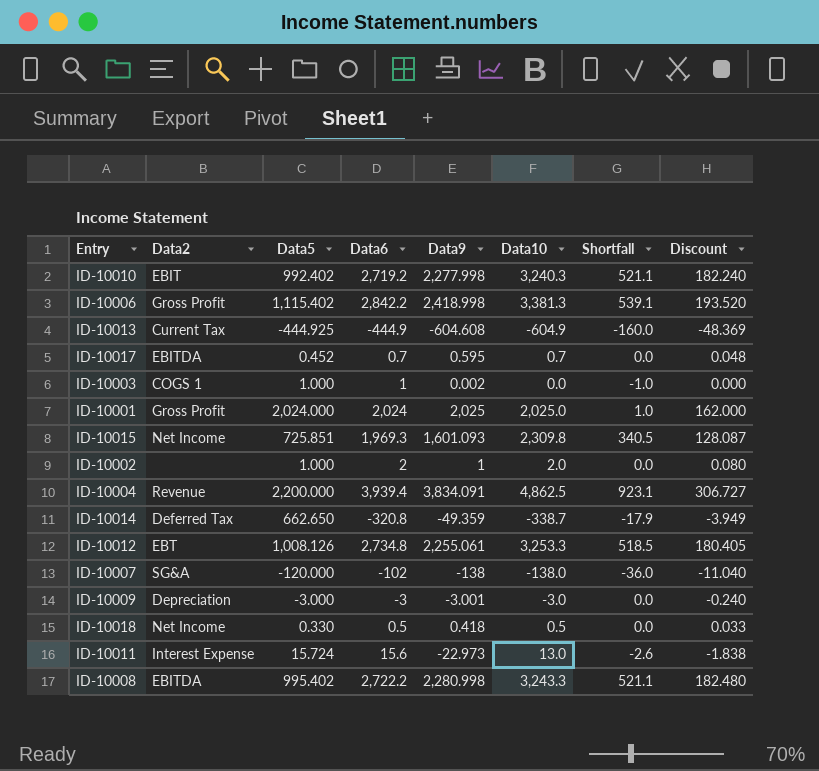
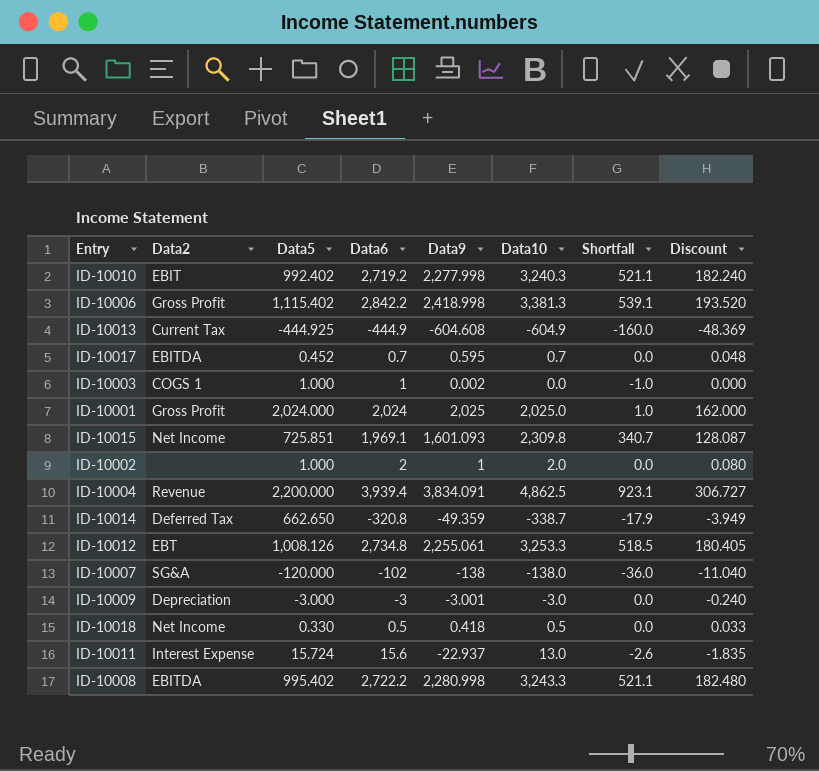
ID-10015 | Data6: 1,969.3 -> 1,969.1
ID-10015 | Shortfall: 340.5 -> 340.7
ID-10011 | Data9: -22.973 -> -22.937
ID-10011 | Discount: -1.838 -> -1.835

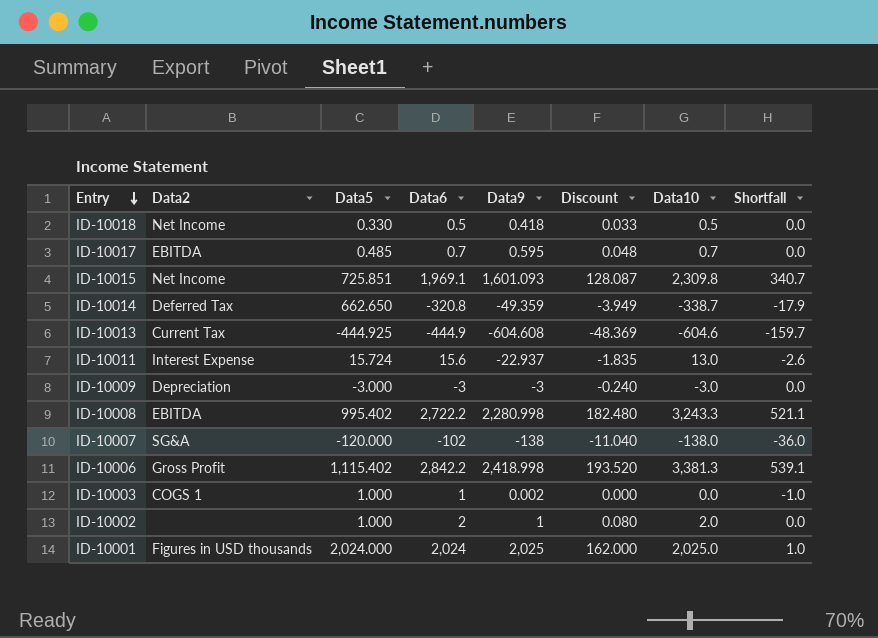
row order: none -> Entry descending
column Discount | position: 8 -> 6
row ID-10010: EBIT | 992.402 | 2,719.2 | 2,277.998 | 3,240.3 | 521.1 | 182.240 -> none
row ID-10004: Revenue | 2,200.000 | 3,939.4 | 3,834.091 | 4,862.5 | 923.1 | 306.727 -> none
row ID-10012: EBT | 1,008.126 | 2,734.8 | 2,255.061 | 3,253.3 | 518.5 | 180.405 -> none
ID-10017 | Data5: 0.452 -> 0.485
ID-10013 | Data10: -604.9 -> -604.6
ID-10013 | Shortfall: -160.0 -> -159.7
ID-10009 | Data9: -3.001 -> -3
ID-10001 | Data2: Gross Profit -> Figures in USD thousands

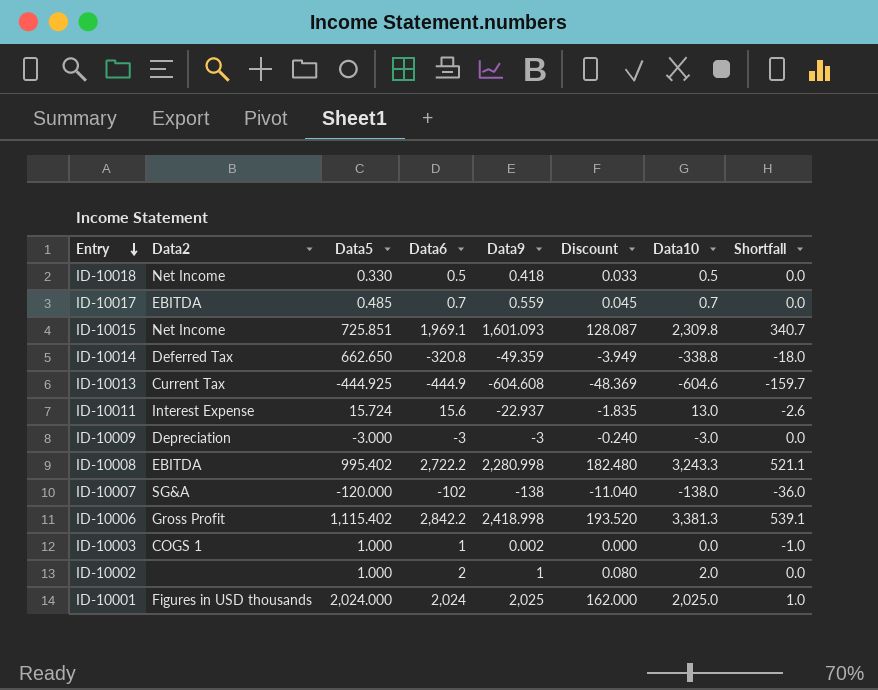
ID-10017 | Data9: 0.595 -> 0.559
ID-10017 | Discount: 0.048 -> 0.045
ID-10014 | Data10: -338.7 -> -338.8
ID-10014 | Shortfall: -17.9 -> -18.0

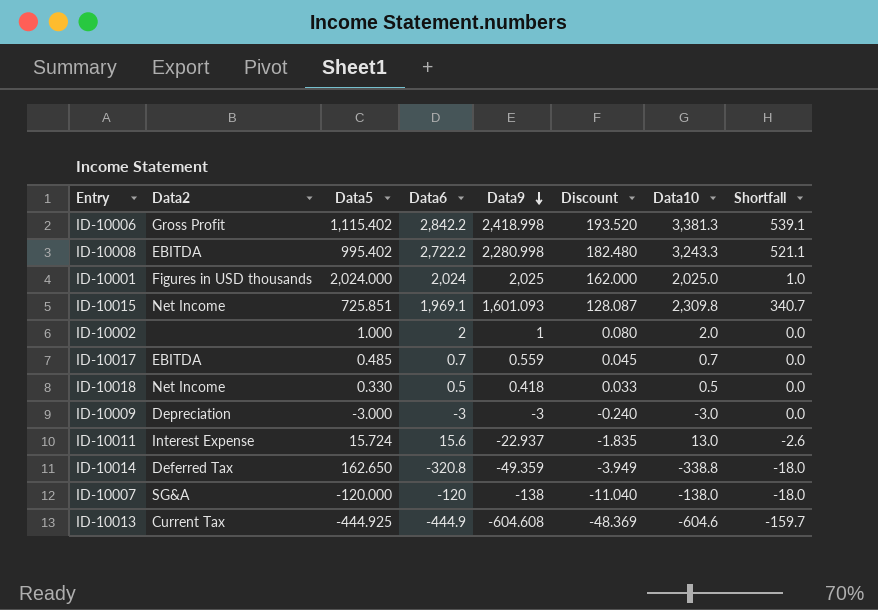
row order: Entry descending -> Data9 descending
row ID-10003: COGS 1 | 1.000 | 1 | 0.002 | 0.000 | 0.0 | -1.0 -> none
ID-10014 | Data5: 662.650 -> 162.650
ID-10007 | Data6: -102 -> -120
ID-10007 | Shortfall: -36.0 -> -18.0

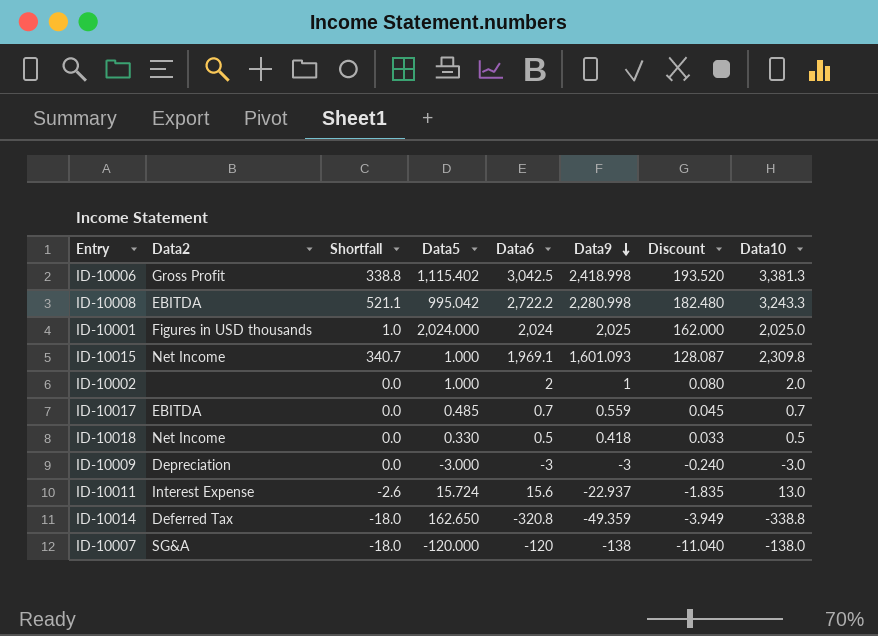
column Shortfall | position: 8 -> 3
row ID-10013: Current Tax | -444.925 | -444.9 | -604.608 | -48.369 | -604.6 | -159.7 -> none
ID-10006 | Shortfall: 539.1 -> 338.8
ID-10006 | Data6: 2,842.2 -> 3,042.5
ID-10008 | Data5: 995.402 -> 995.042
ID-10015 | Data5: 725.851 -> 1.000

